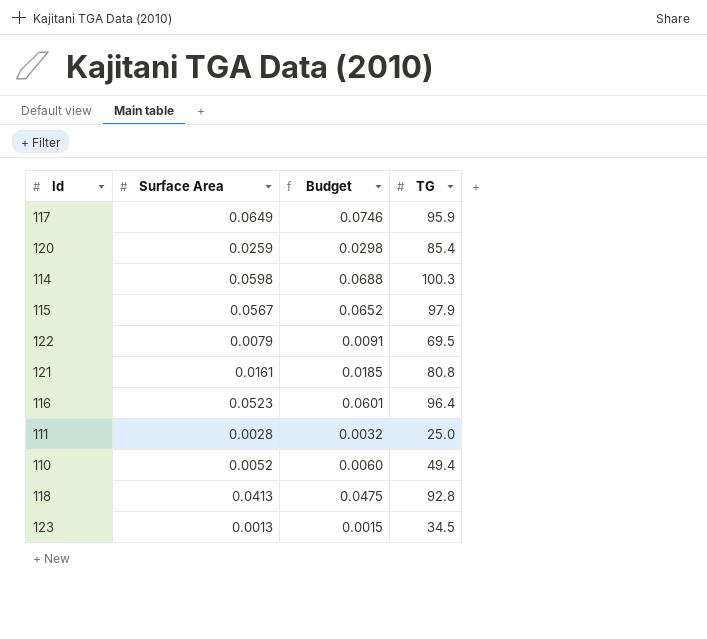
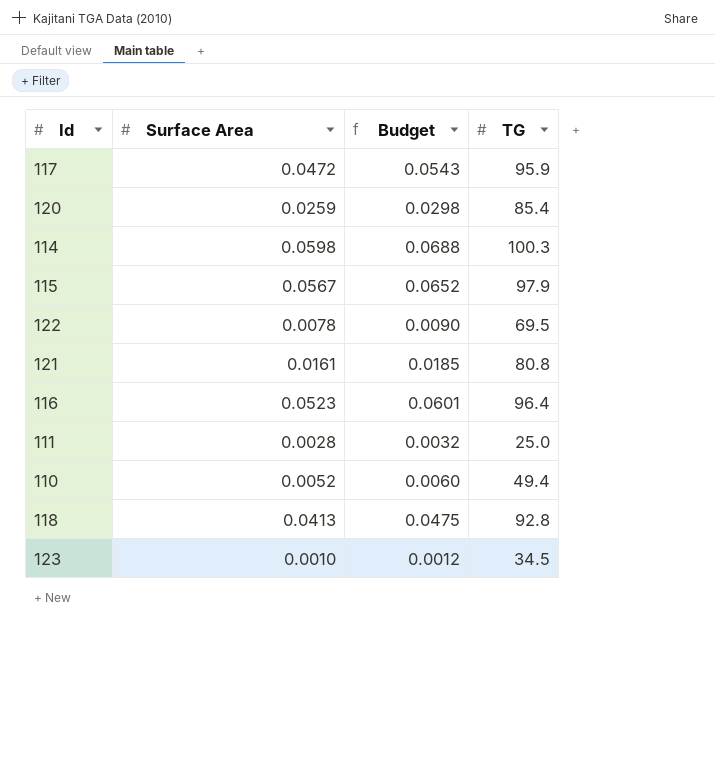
117 | Surface Area: 0.0649 -> 0.0472
117 | Budget: 0.0746 -> 0.0543
122 | Surface Area: 0.0079 -> 0.0078
122 | Budget: 0.0091 -> 0.0090
123 | Surface Area: 0.0013 -> 0.0010
123 | Budget: 0.0015 -> 0.0012

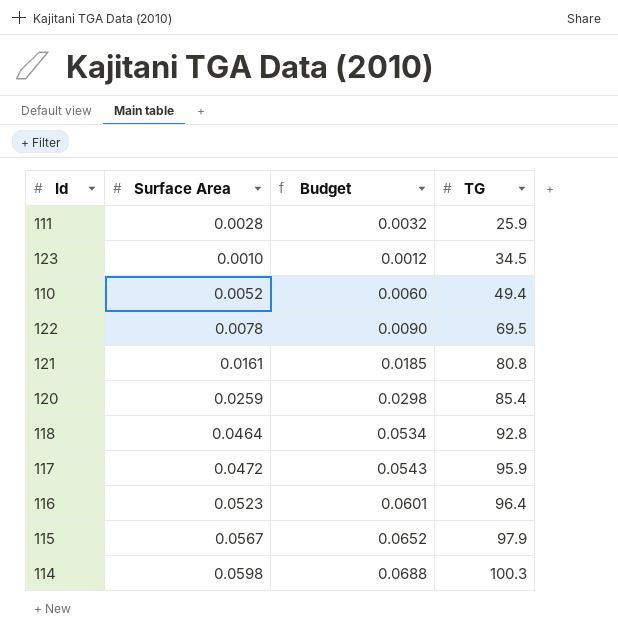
row order: none -> TG ascending
111 | TG: 25.0 -> 25.9
118 | Surface Area: 0.0413 -> 0.0464
118 | Budget: 0.0475 -> 0.0534

